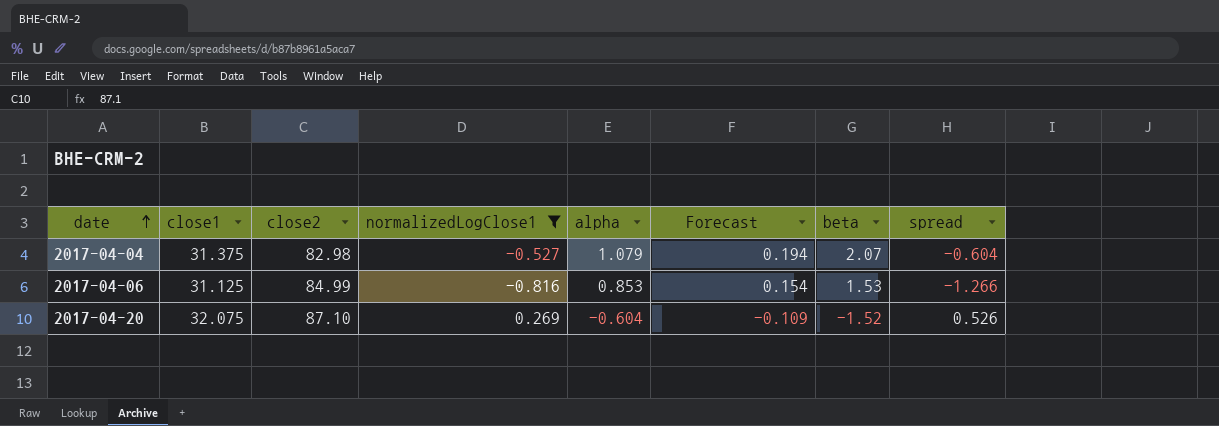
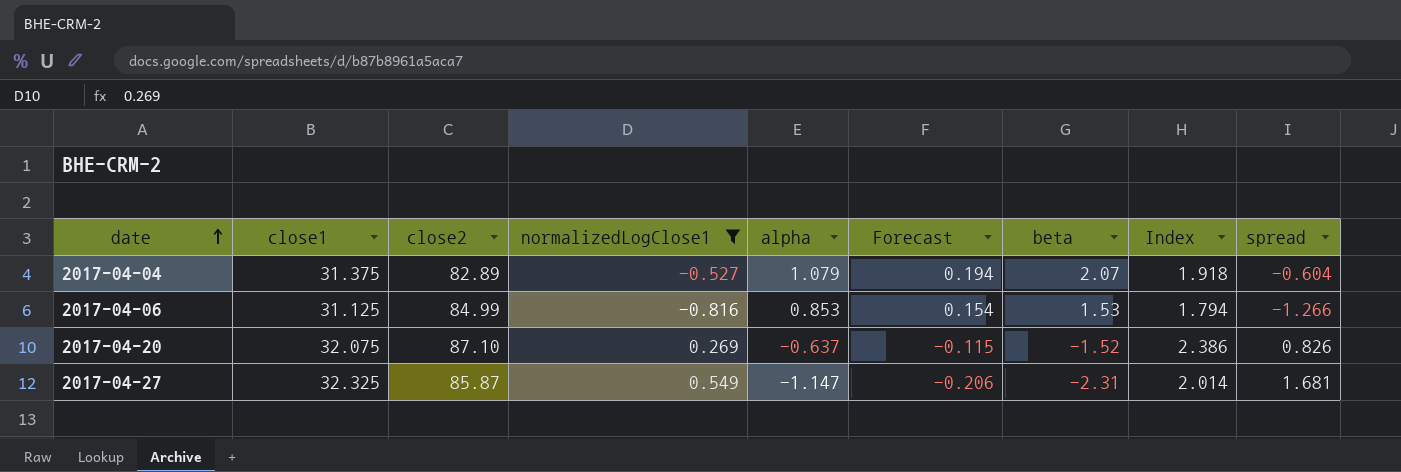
column Index | formula: none -> [beta] / [alpha]
2017-04-04 | close2: 82.98 -> 82.89
2017-04-20 | alpha: -0.604 -> -0.637
2017-04-20 | Forecast: -0.109 -> -0.115
2017-04-20 | spread: 0.526 -> 0.826
row 2017-04-27: none -> 32.325 | 85.87 | 0.549 | -1.147 | -0.206 | -2.31 | 2.014 | 1.681

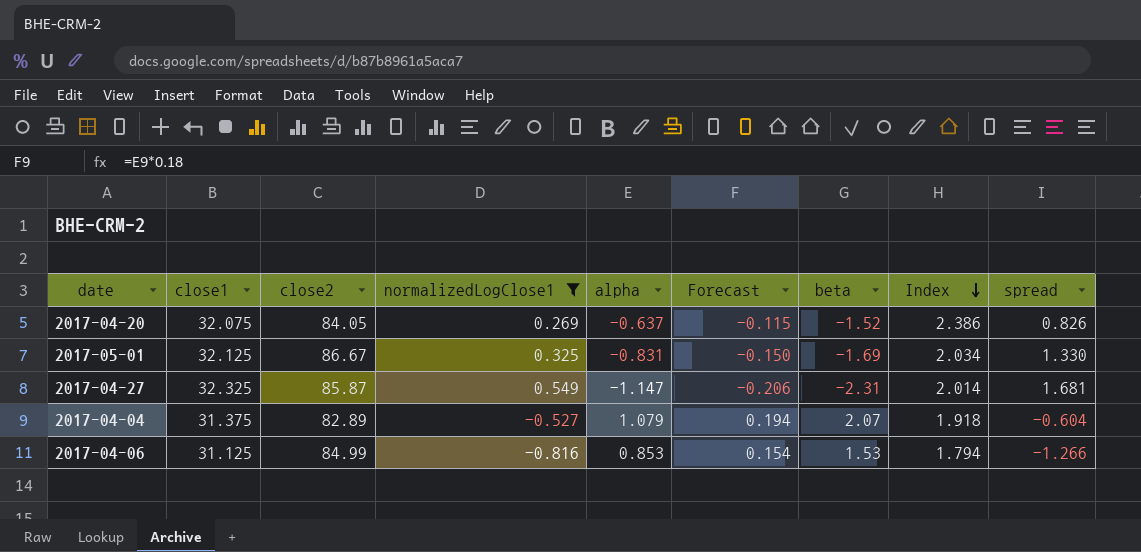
row order: date ascending -> Index descending
2017-04-20 | close2: 87.10 -> 84.05
row 2017-05-01: none -> 32.125 | 86.67 | 0.325 | -0.831 | -0.150 | -1.69 | 2.034 | 1.330

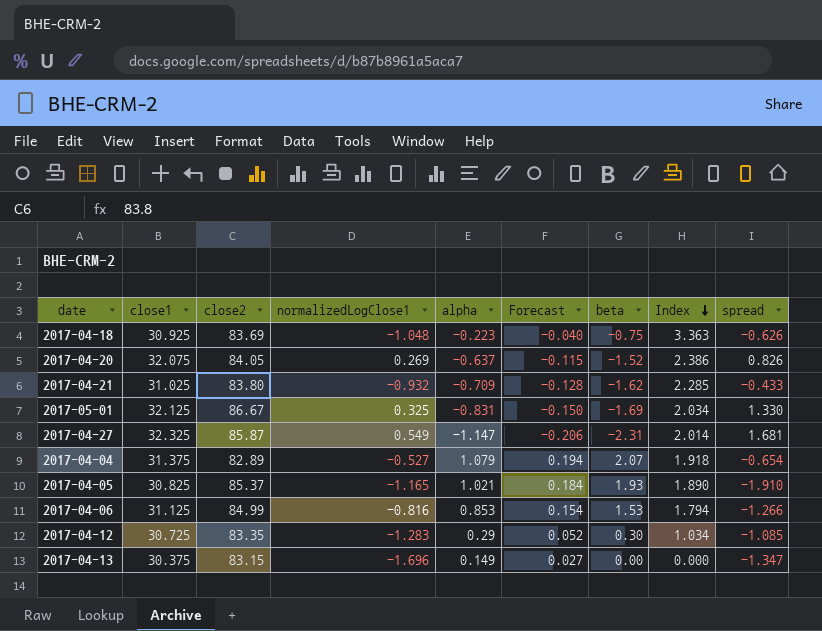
filter: normalizedLogClose1 >= -0.816 -> none
2017-04-04 | spread: -0.604 -> -0.654

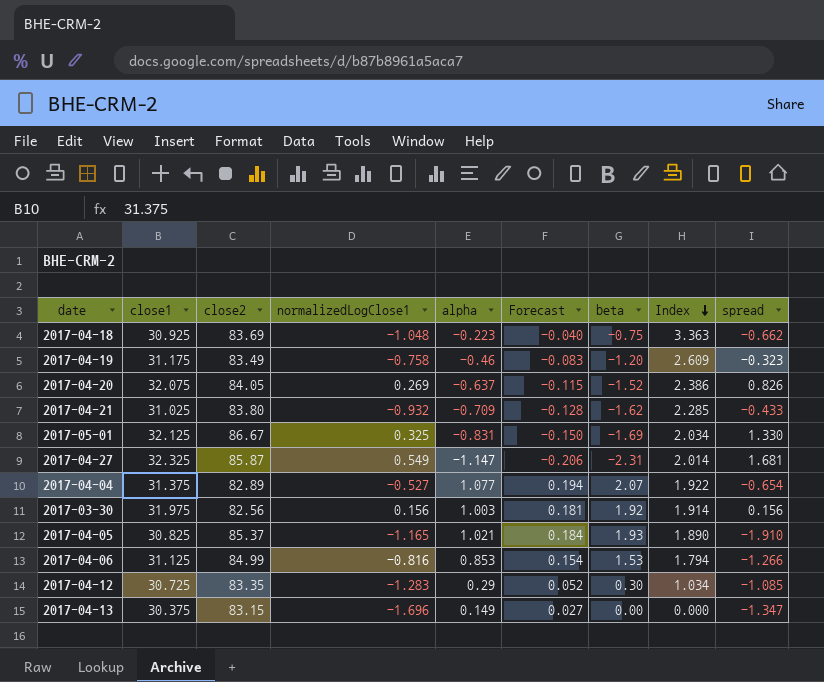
2017-04-18 | spread: -0.626 -> -0.662
row 2017-04-19: none -> 31.175 | 83.49 | -0.758 | -0.46 | -0.083 | -1.20 | 2.609 | -0.323
2017-04-04 | alpha: 1.079 -> 1.077
2017-04-04 | Index: 1.918 -> 1.922
row 2017-03-30: none -> 31.975 | 82.56 | 0.156 | 1.003 | 0.181 | 1.92 | 1.914 | 0.156

